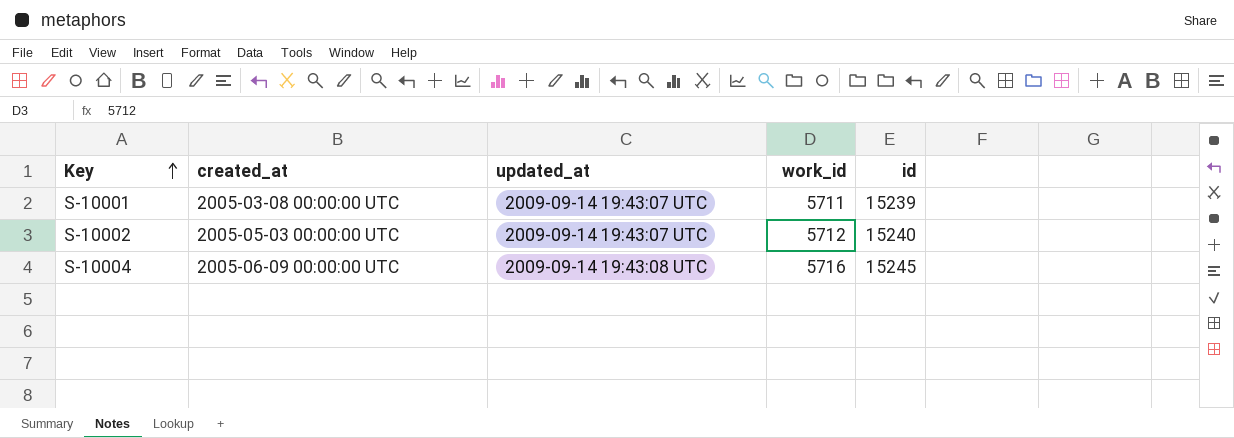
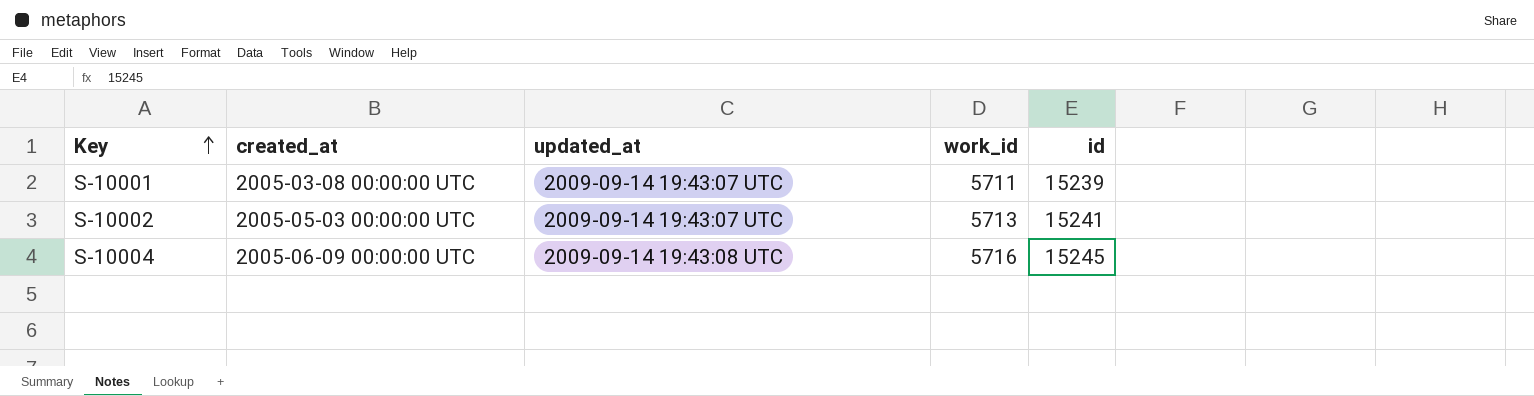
S-10002 | work_id: 5712 -> 5713
S-10002 | id: 15240 -> 15241

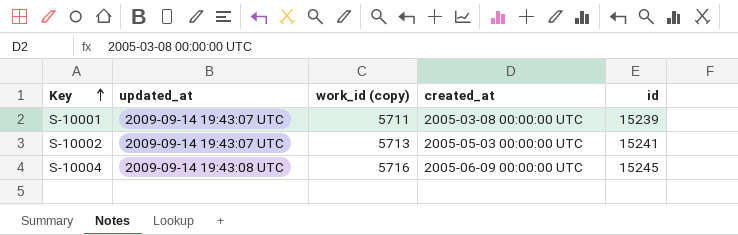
column name: work_id -> work_id (copy)
column created_at | position: 2 -> 4

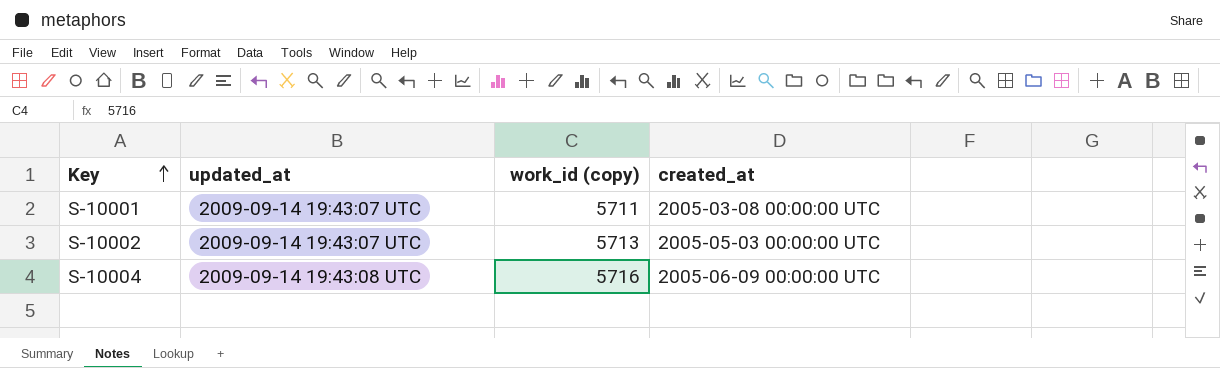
column id | position: 5 -> none

